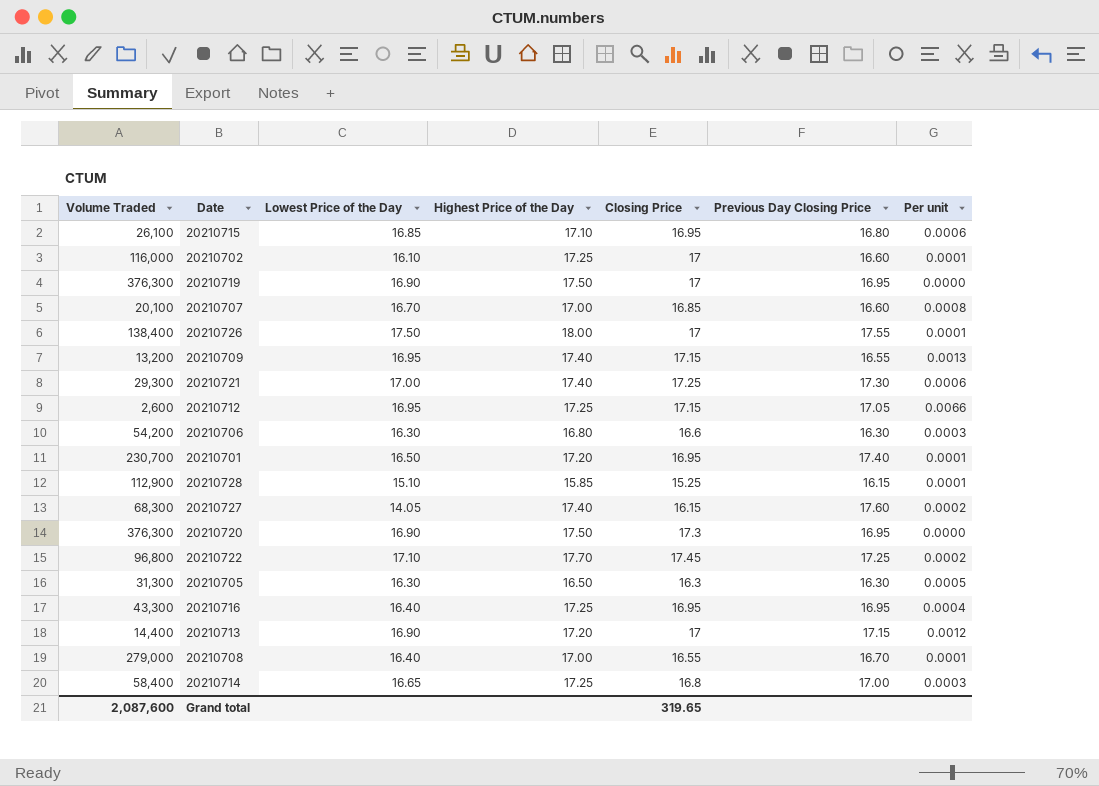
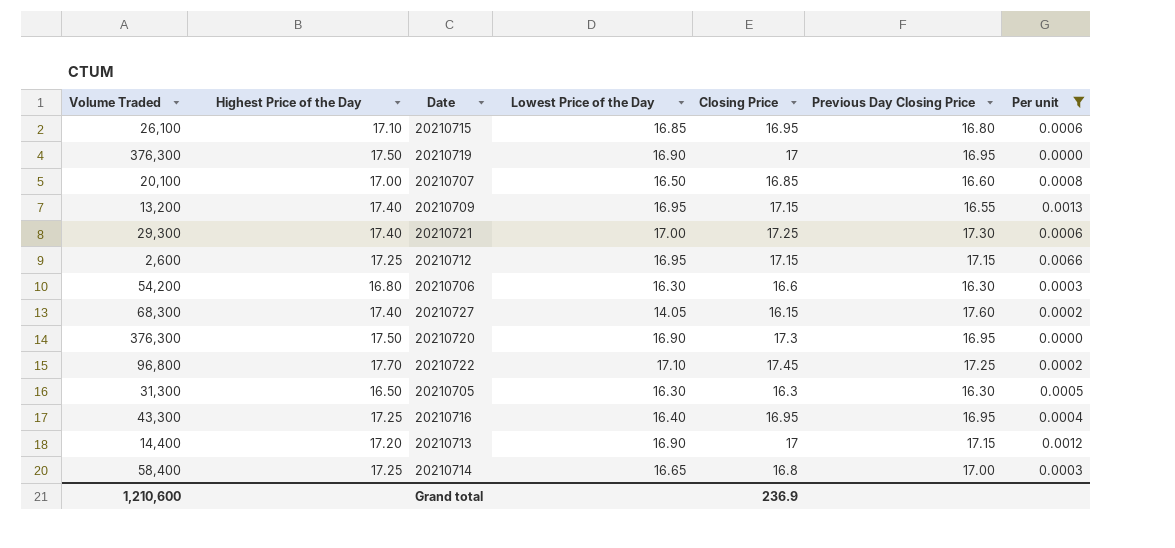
filter: none -> Per unit != 0.0001
column Highest Price of the Day | position: 4 -> 2
20210707 | Lowest Price of the Day: 16.70 -> 16.50
20210712 | Previous Day Closing Price: 17.05 -> 17.15
Grand total | Volume Traded: 2,087,600 -> 1,210,600
Grand total | Closing Price: 319.65 -> 236.9

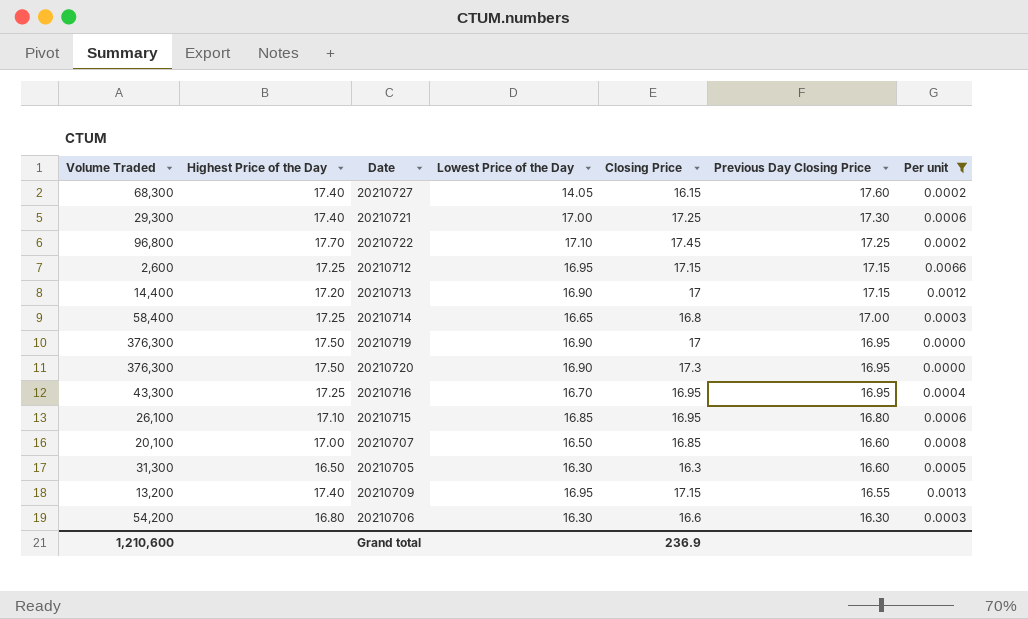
row order: none -> Previous Day Closing Price descending
20210716 | Lowest Price of the Day: 16.40 -> 16.70
20210705 | Previous Day Closing Price: 16.30 -> 16.60

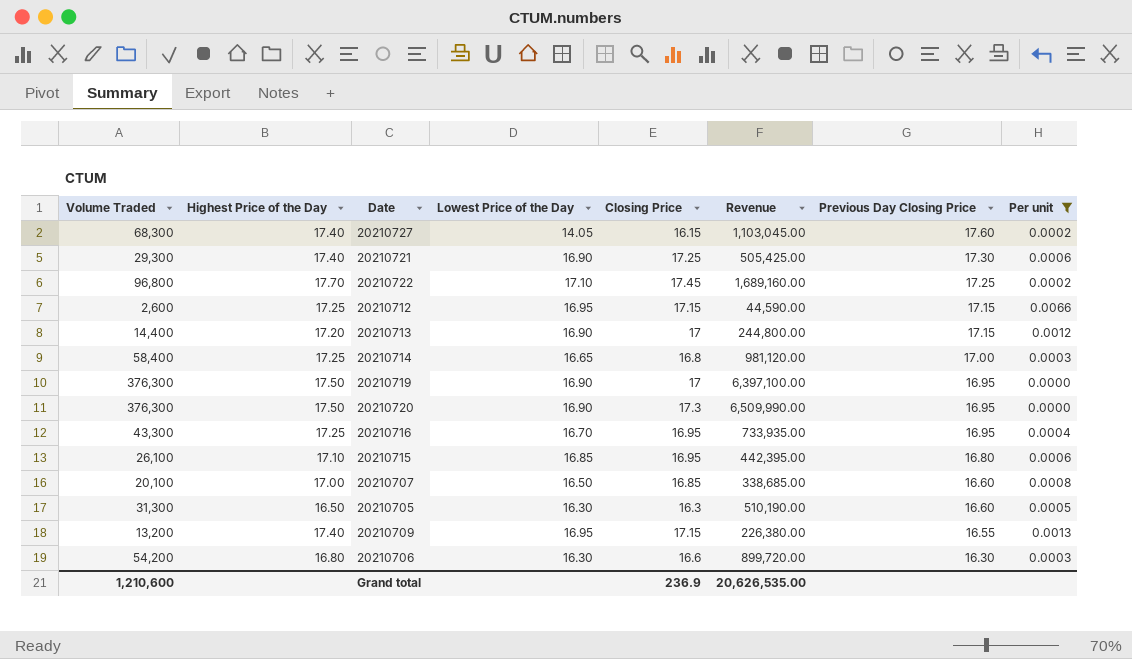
column Revenue | formula: none -> [Volume Traded] * [Closing Price]
20210721 | Lowest Price of the Day: 17.00 -> 16.90

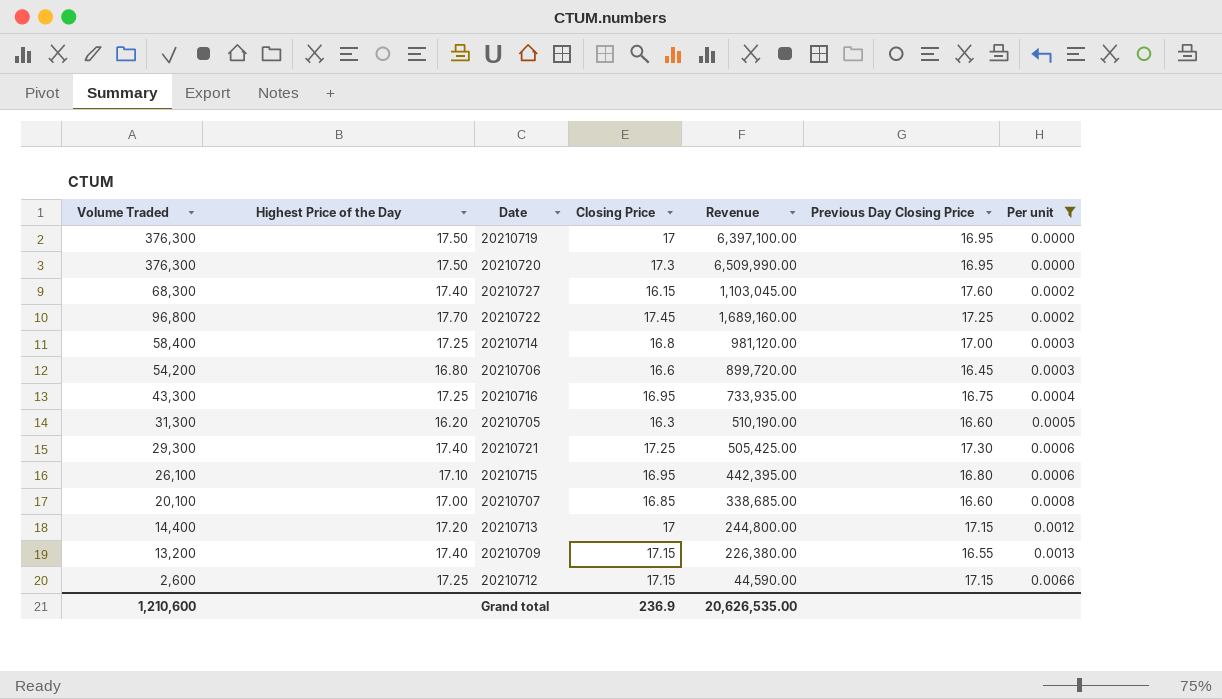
row order: Previous Day Closing Price descending -> Per unit ascending
column Lowest Price of the Day | position: 4 -> none
20210706 | Previous Day Closing Price: 16.30 -> 16.45
20210716 | Previous Day Closing Price: 16.95 -> 16.75
20210705 | Highest Price of the Day: 16.50 -> 16.20

